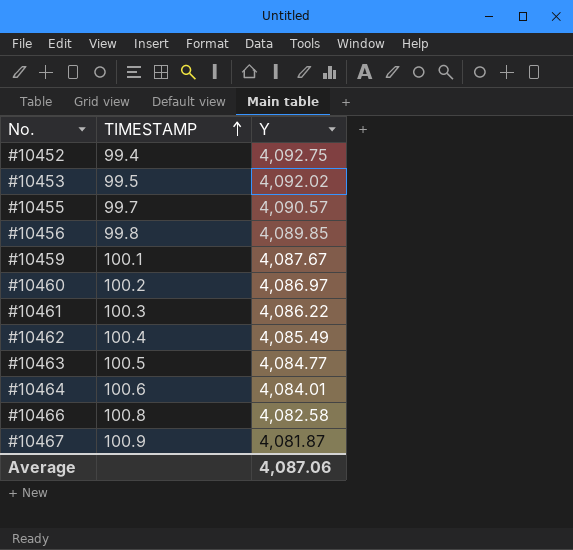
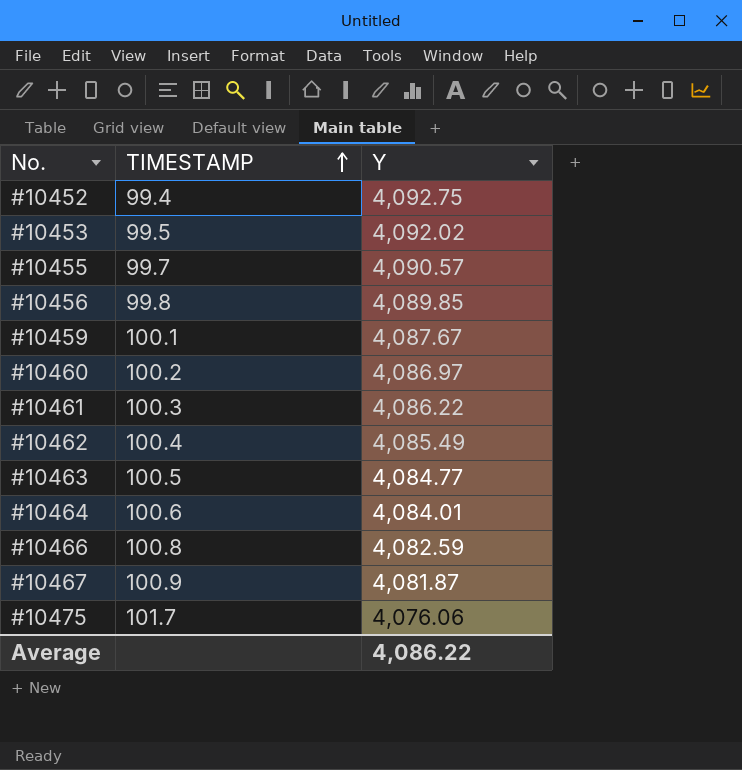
#10466 | Y: 4,082.58 -> 4,082.59
row #10475: none -> 101.7 | 4,076.06
Average | Y: 4,087.06 -> 4,086.22

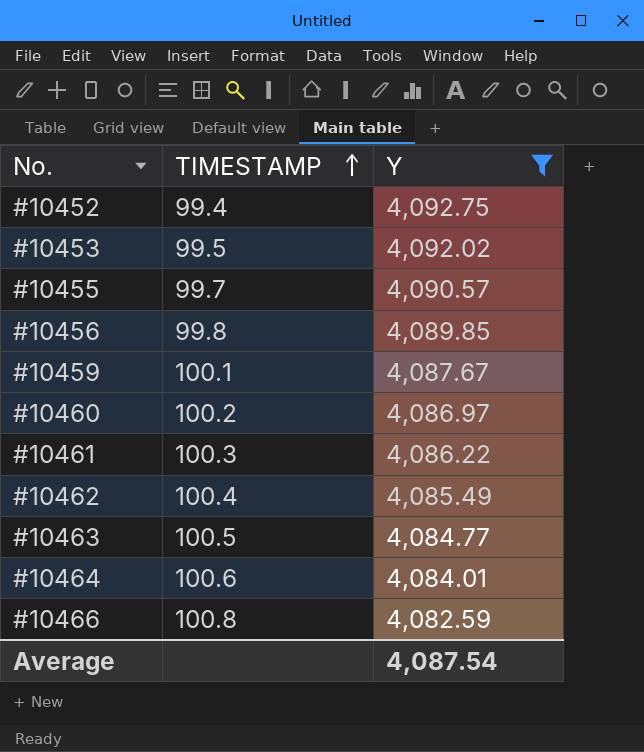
filter: none -> Y >= 4,082.59
Average | Y: 4,086.22 -> 4,087.54

